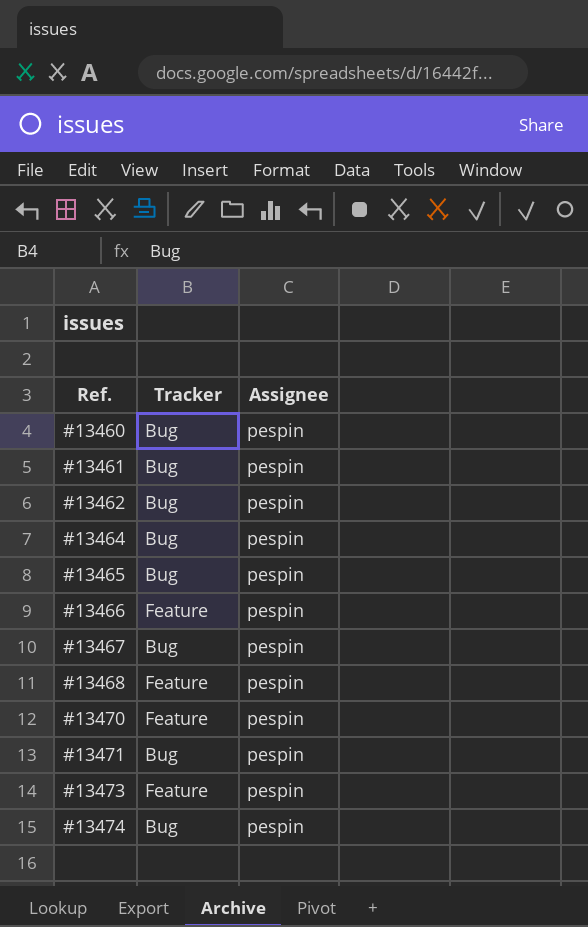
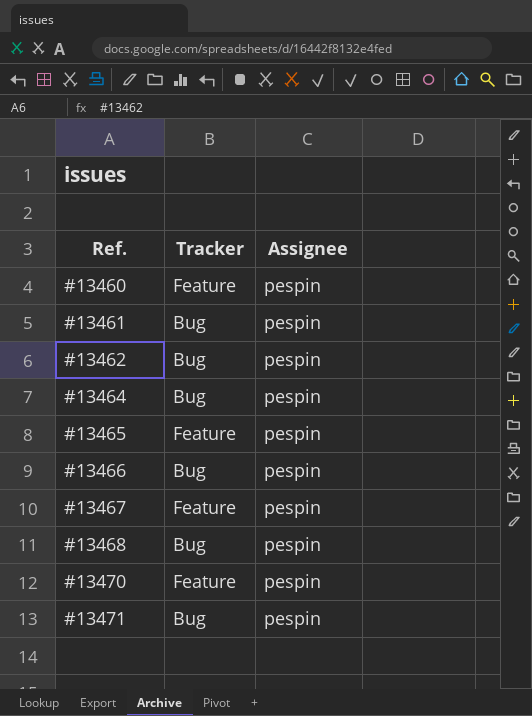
row #13473: Feature | pespin -> none
row #13474: Bug | pespin -> none
#13460 | Tracker: Bug -> Feature
#13465 | Tracker: Bug -> Feature
#13466 | Tracker: Feature -> Bug
#13467 | Tracker: Bug -> Feature
#13468 | Tracker: Feature -> Bug

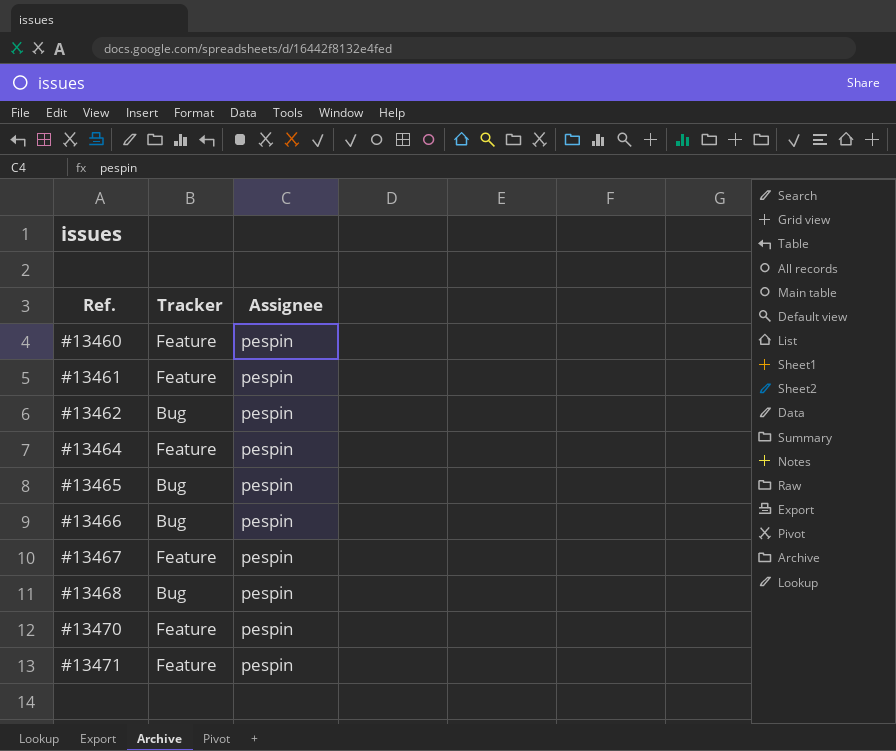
#13461 | Tracker: Bug -> Feature
#13464 | Tracker: Bug -> Feature
#13465 | Tracker: Feature -> Bug
#13471 | Tracker: Bug -> Feature

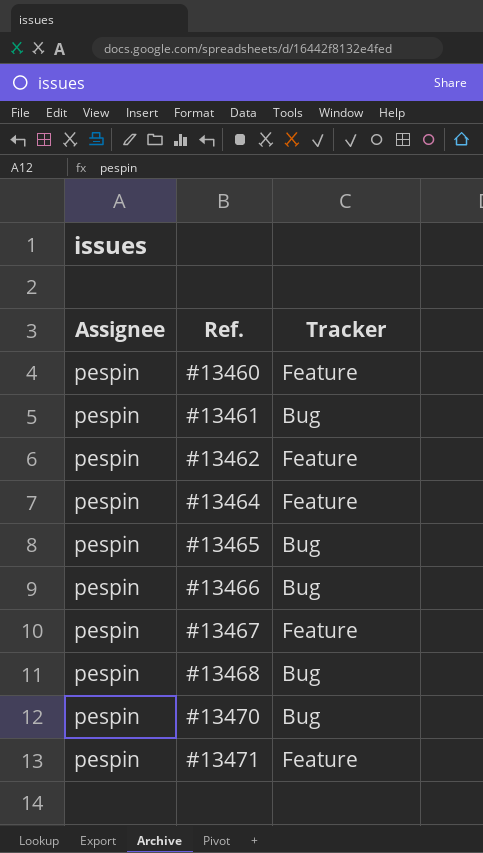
column Assignee | position: 3 -> 1
#13461 | Tracker: Feature -> Bug
#13462 | Tracker: Bug -> Feature
#13470 | Tracker: Feature -> Bug

